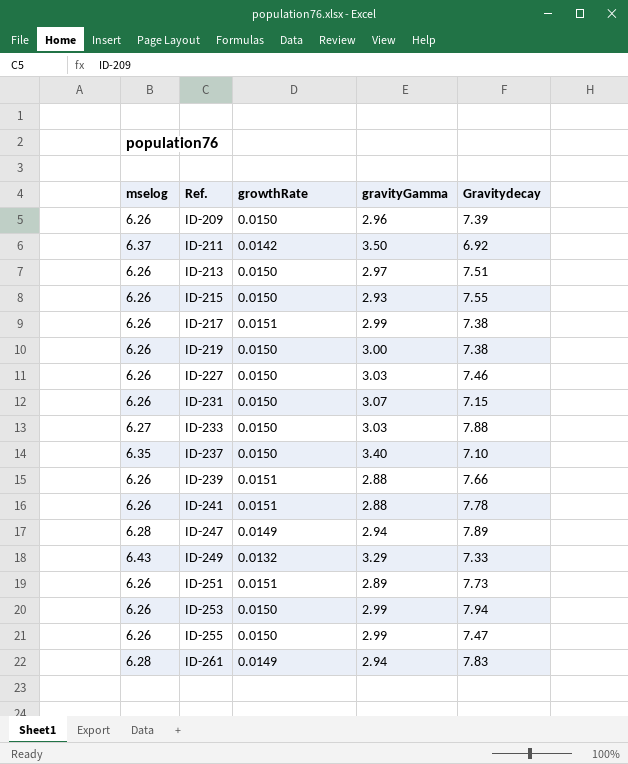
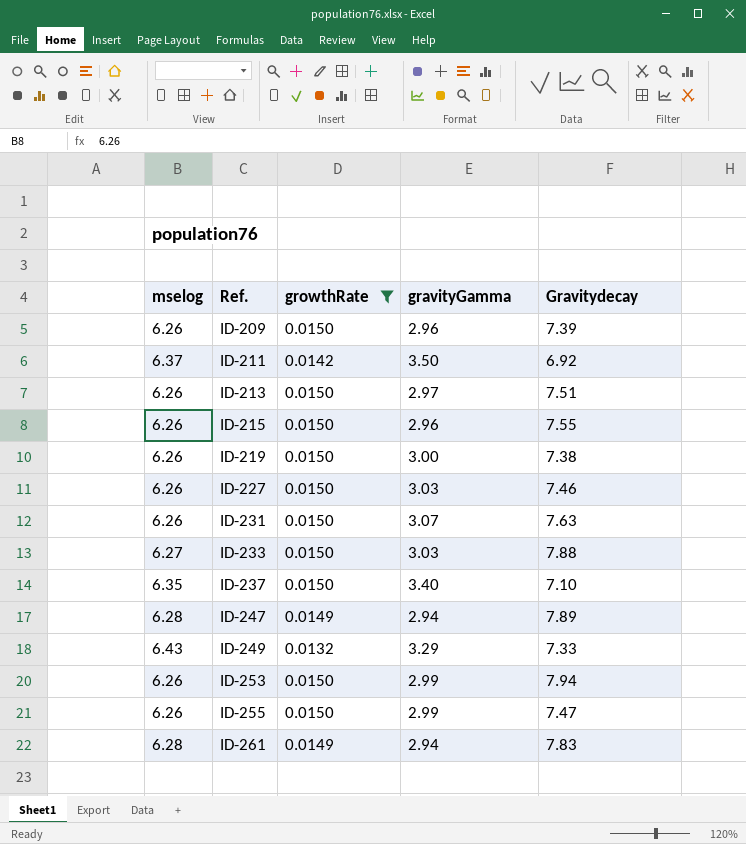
filter: none -> growthRate != 0.0151
ID-215 | gravityGamma: 2.93 -> 2.96
ID-231 | Gravitydecay: 7.15 -> 7.63

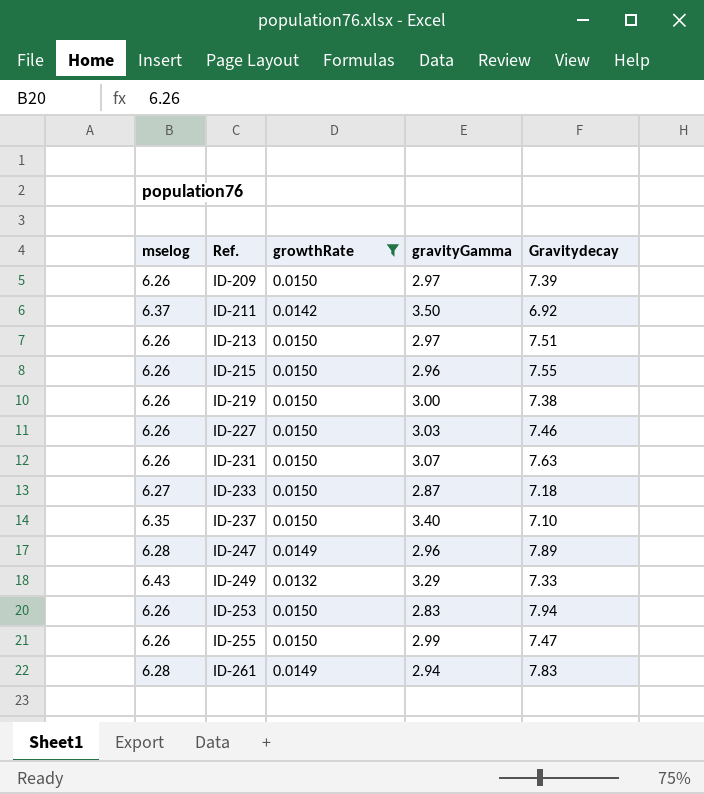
ID-209 | gravityGamma: 2.96 -> 2.97
ID-233 | gravityGamma: 3.03 -> 2.87
ID-233 | Gravitydecay: 7.88 -> 7.18
ID-247 | gravityGamma: 2.94 -> 2.96
ID-253 | gravityGamma: 2.99 -> 2.83

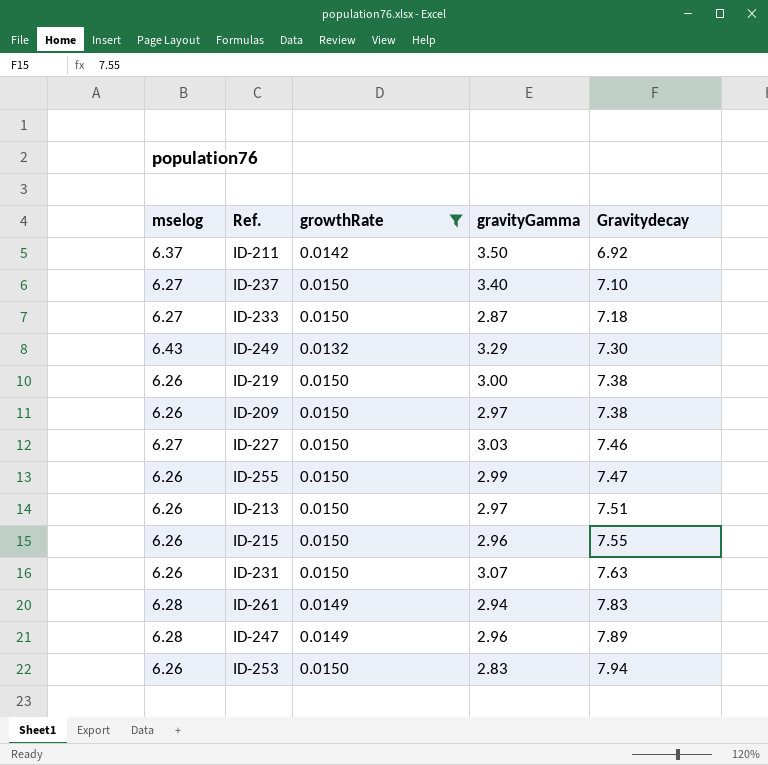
row order: Ref. ascending -> Gravitydecay ascending
ID-237 | mselog: 6.35 -> 6.27
ID-249 | Gravitydecay: 7.33 -> 7.30
ID-209 | Gravitydecay: 7.39 -> 7.38
ID-227 | mselog: 6.26 -> 6.27

